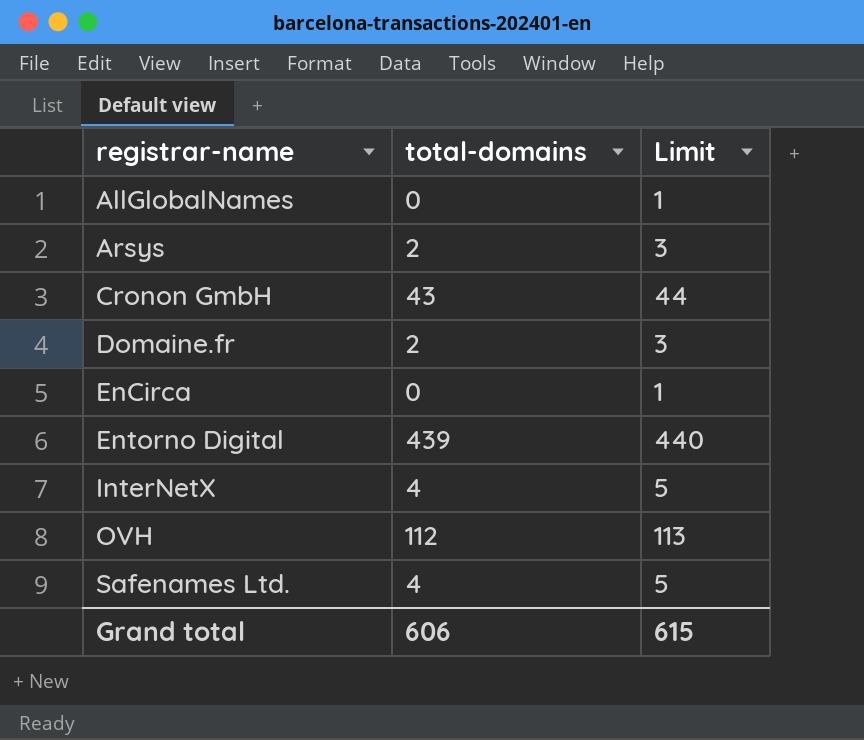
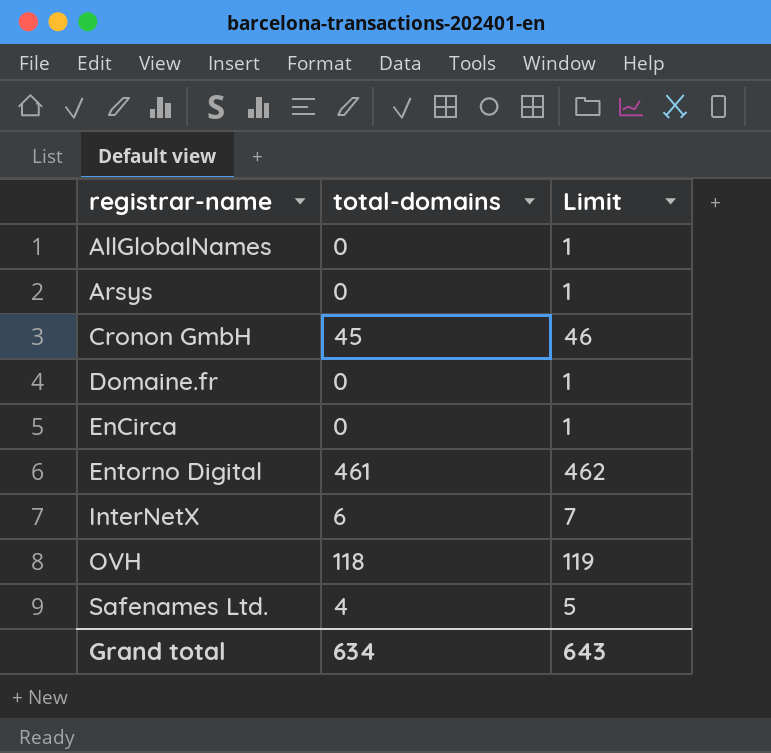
Arsys | total-domains: 2 -> 0
Arsys | Limit: 3 -> 1
Cronon GmbH | total-domains: 43 -> 45
Cronon GmbH | Limit: 44 -> 46
Domaine.fr | total-domains: 2 -> 0
Domaine.fr | Limit: 3 -> 1
Entorno Digital | total-domains: 439 -> 461
Entorno Digital | Limit: 440 -> 462
InterNetX | total-domains: 4 -> 6
InterNetX | Limit: 5 -> 7
OVH | total-domains: 112 -> 118
OVH | Limit: 113 -> 119
Grand total | total-domains: 606 -> 634
Grand total | Limit: 615 -> 643

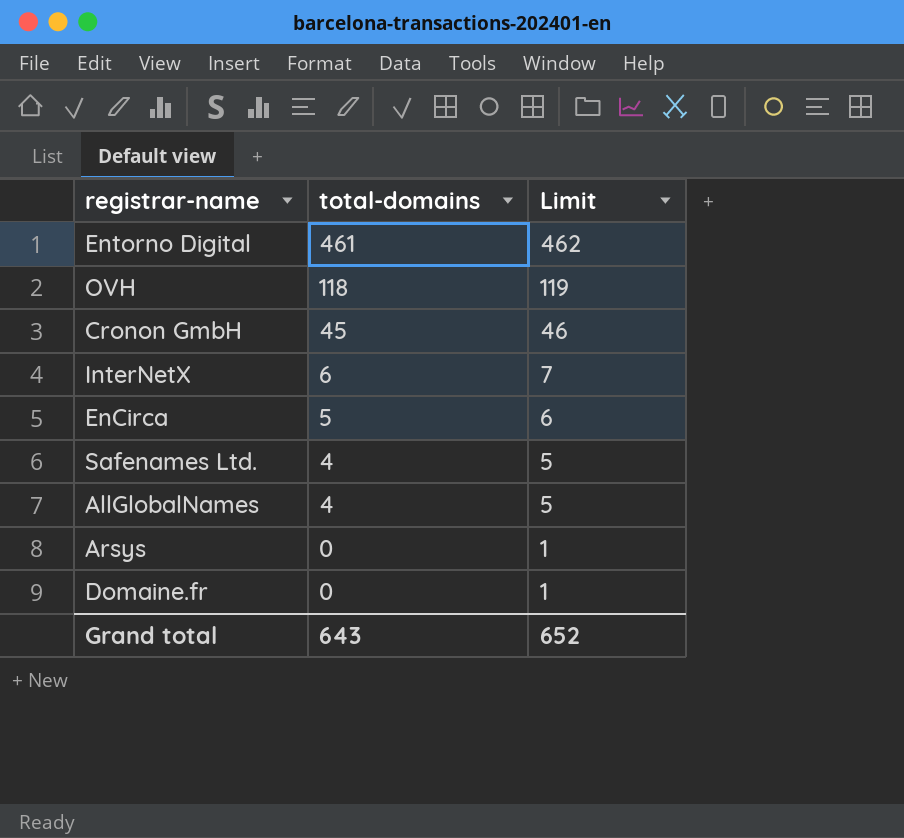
row order: registrar-name ascending -> total-domains descending
EnCirca | total-domains: 0 -> 5
EnCirca | Limit: 1 -> 6
AllGlobalNames | total-domains: 0 -> 4
AllGlobalNames | Limit: 1 -> 5
Grand total | total-domains: 634 -> 643
Grand total | Limit: 643 -> 652

